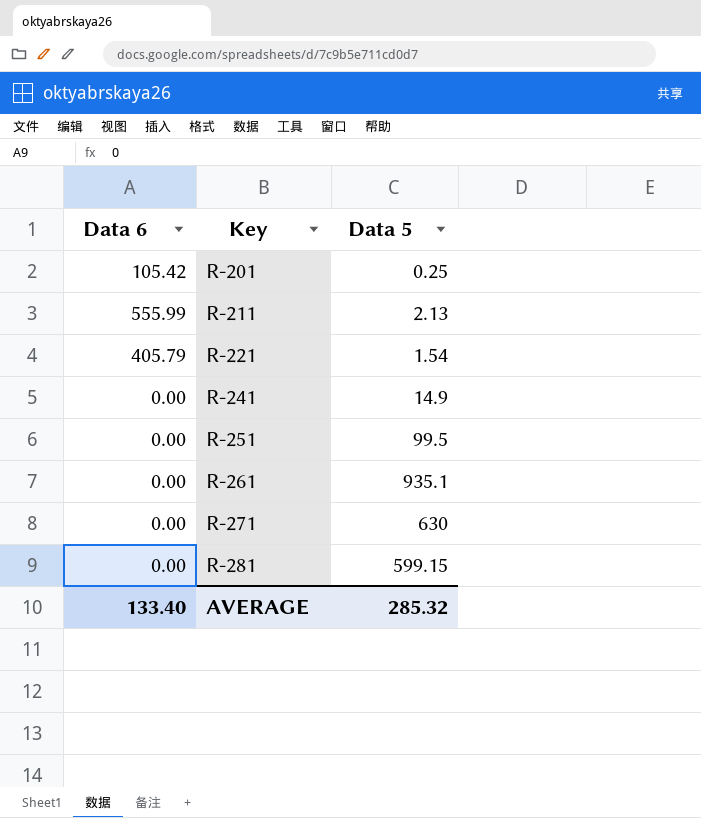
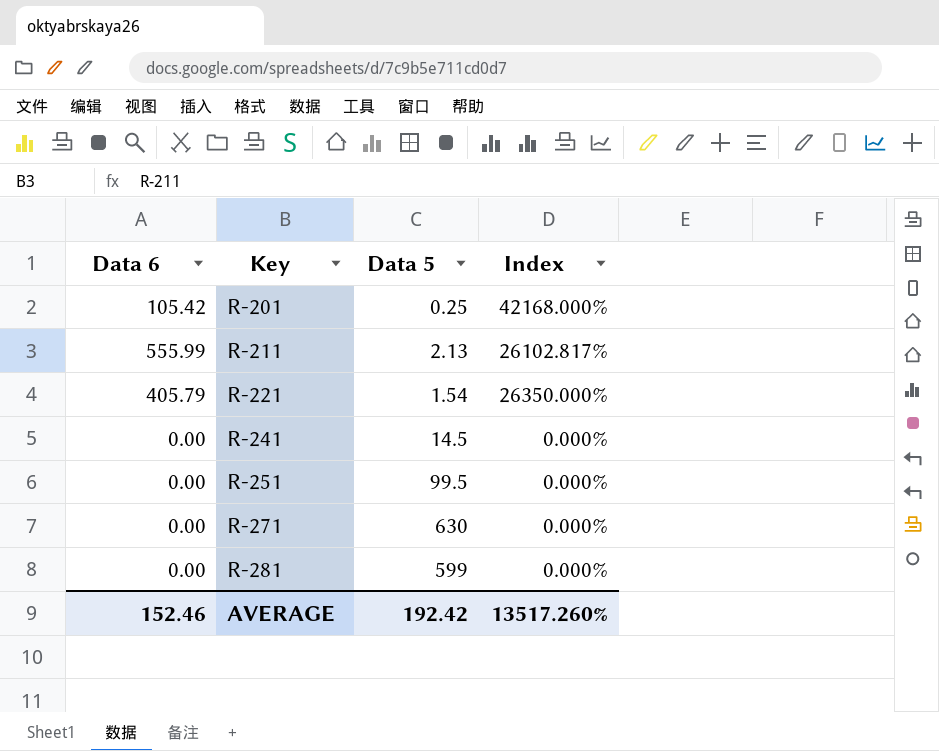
column Index | formula: none -> [Data 6] / [Data 5]
row R-261: 0.00 | 935.1 -> none
R-241 | Data 5: 14.9 -> 14.5
R-281 | Data 5: 599.15 -> 599
AVERAGE | Data 6: 133.40 -> 152.46
AVERAGE | Data 5: 285.32 -> 192.42

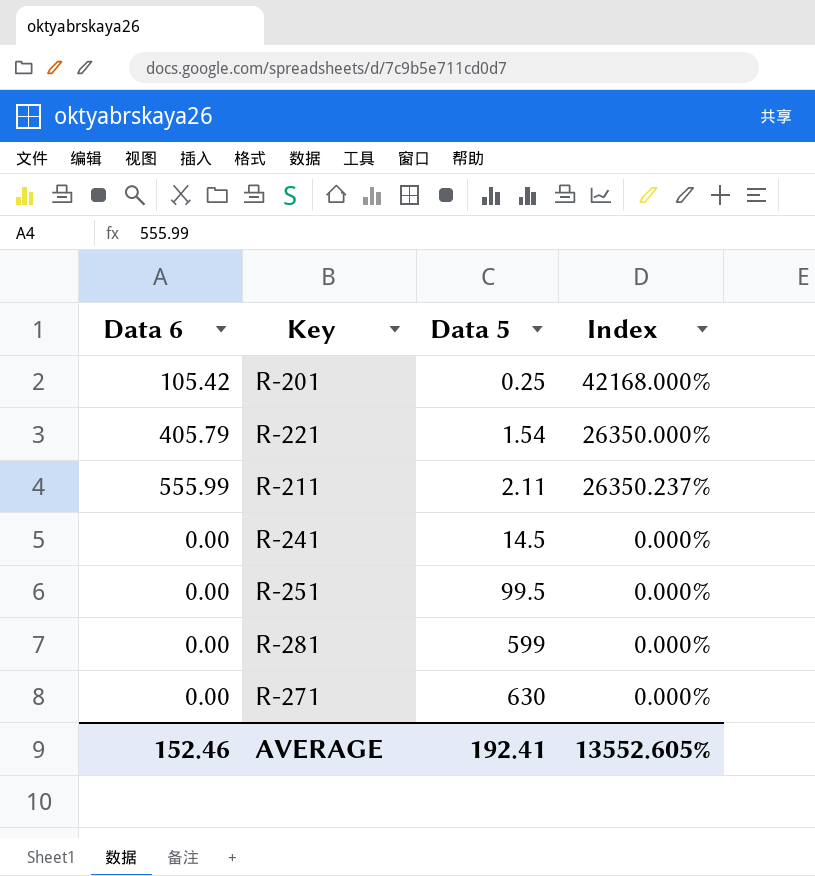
row order: Key ascending -> Data 5 ascending
R-211 | Data 5: 2.13 -> 2.11
R-211 | Index: 26102.817% -> 26350.237%
AVERAGE | Data 5: 192.42 -> 192.41
AVERAGE | Index: 13517.260% -> 13552.605%

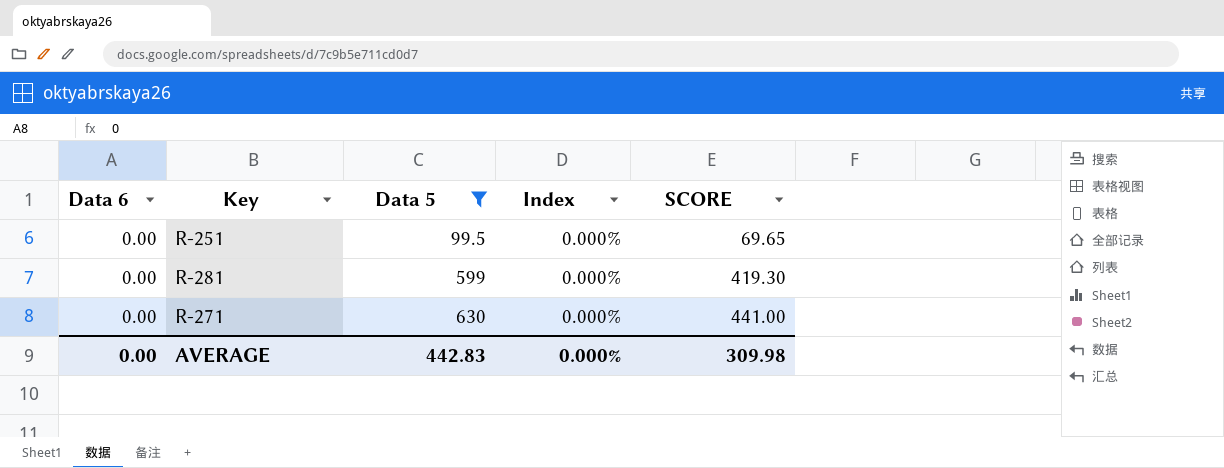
filter: none -> Data 5 >= 99.5
column SCORE | formula: none -> [Data 5] * 0.7
AVERAGE | Data 6: 152.46 -> 0.00
AVERAGE | Data 5: 192.41 -> 442.83
AVERAGE | Index: 13552.605% -> 0.000%

